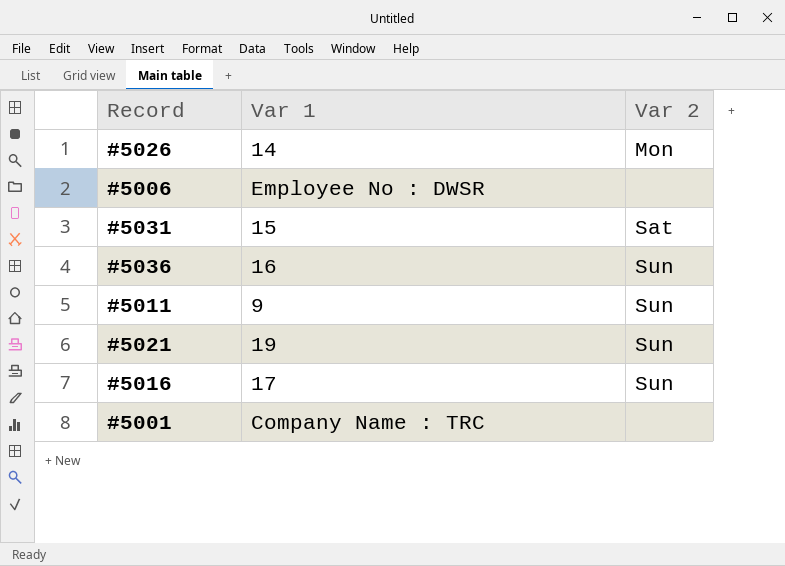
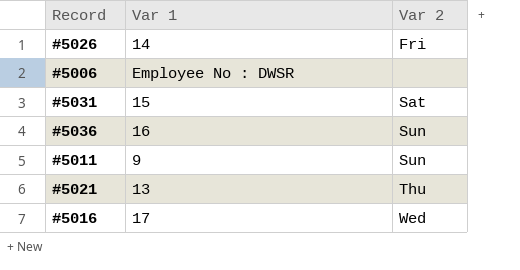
row #5001: Company Name : TRC | none -> none
#5026 | Var 2: Mon -> Fri
#5021 | Var 1: 19 -> 13
#5021 | Var 2: Sun -> Thu
#5016 | Var 2: Sun -> Wed

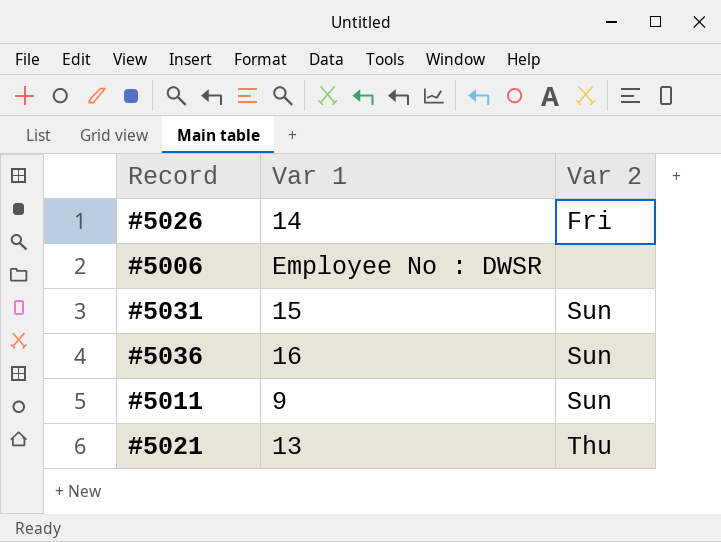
row #5016: 17 | Wed -> none
#5031 | Var 2: Sat -> Sun

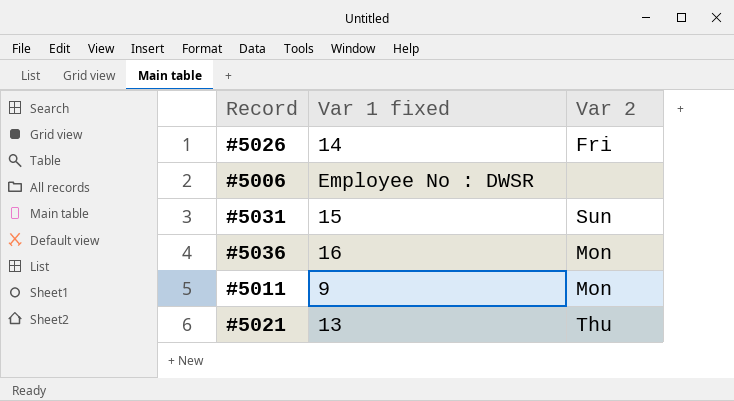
column name: Var 1 -> Var 1 fixed
#5036 | Var 2: Sun -> Mon
#5011 | Var 2: Sun -> Mon

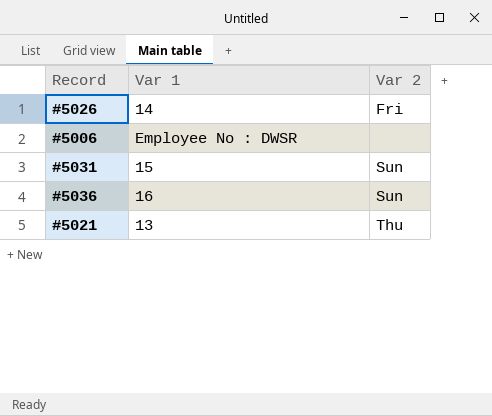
column name: Var 1 fixed -> Var 1
row #5011: 9 | Mon -> none
#5036 | Var 2: Mon -> Sun

